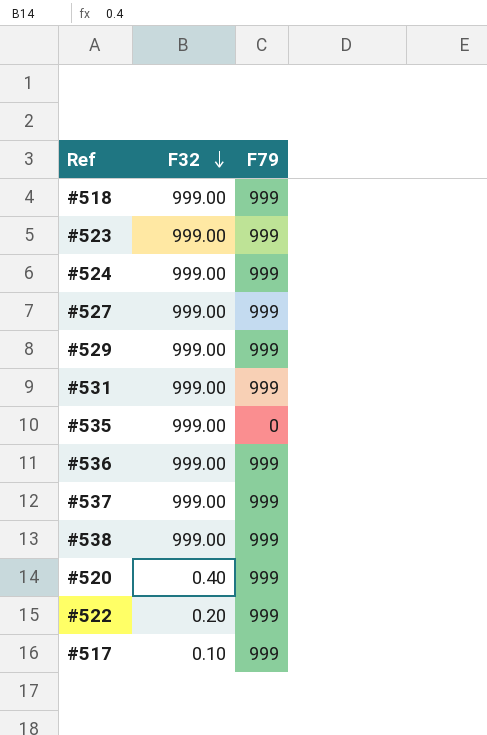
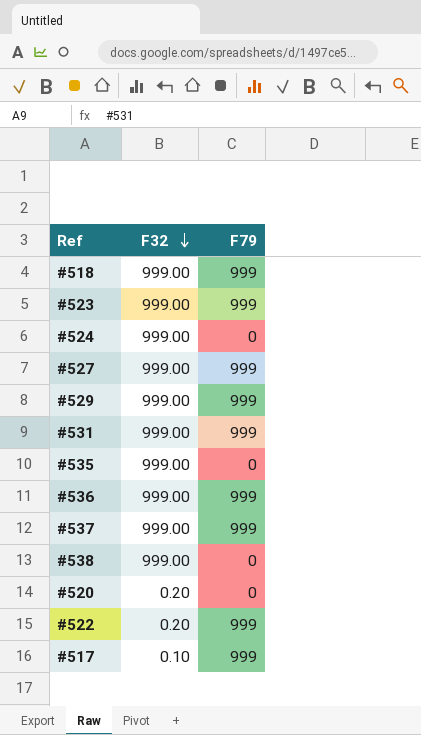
#524 | F79: 999 -> 0
#538 | F79: 999 -> 0
#520 | F32: 0.40 -> 0.20
#520 | F79: 999 -> 0

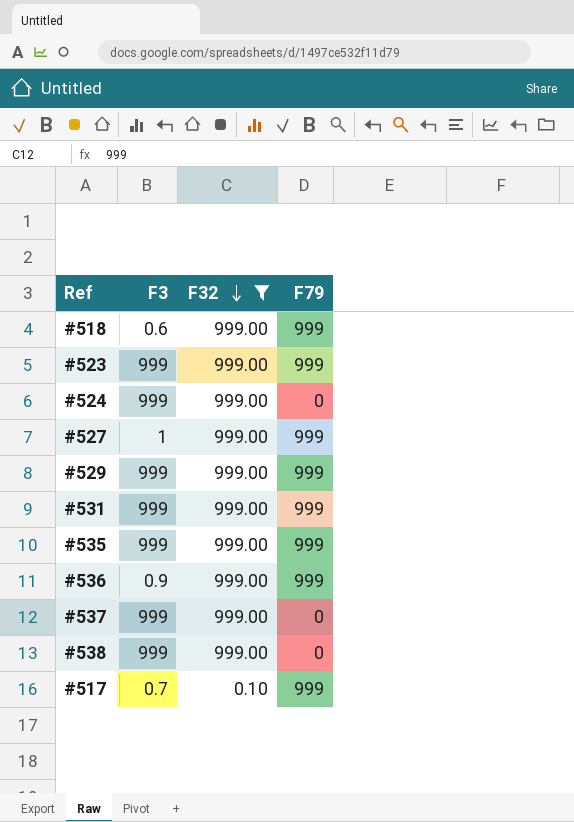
filter: none -> F32 != 0.20
column F3 | position: none -> 2
#535 | F79: 0 -> 999
#537 | F79: 999 -> 0

